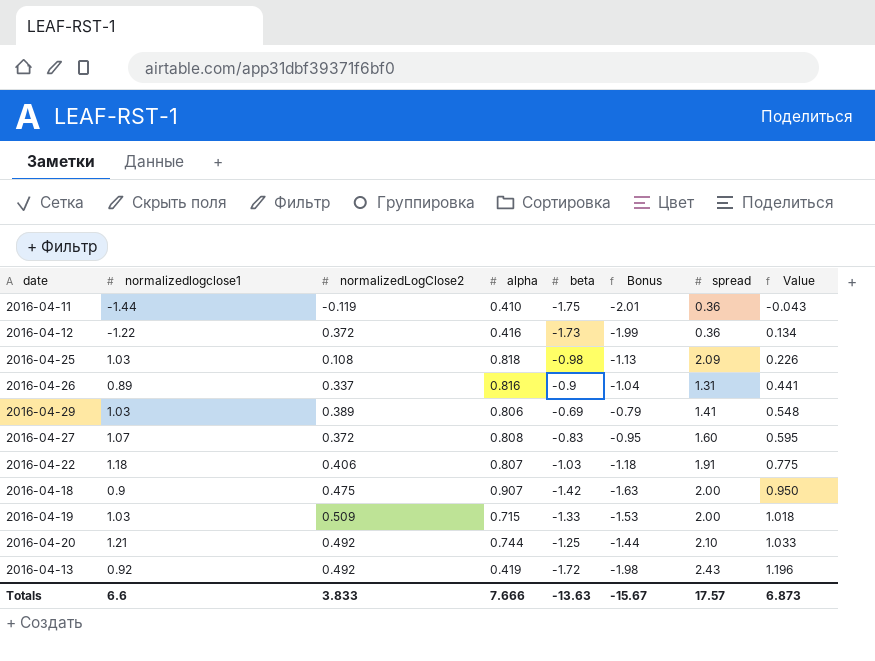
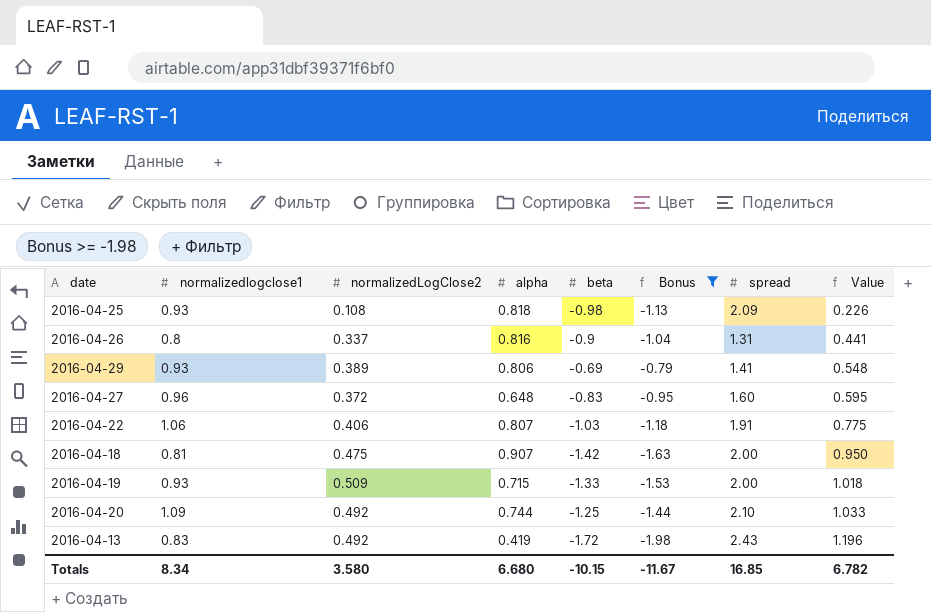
filter: none -> Bonus >= -1.98
2016-04-25 | normalizedlogclose1: 1.03 -> 0.93
2016-04-26 | normalizedlogclose1: 0.89 -> 0.8
2016-04-29 | normalizedlogclose1: 1.03 -> 0.93
2016-04-27 | normalizedlogclose1: 1.07 -> 0.96
2016-04-27 | alpha: 0.808 -> 0.648
2016-04-22 | normalizedlogclose1: 1.18 -> 1.06
2016-04-18 | normalizedlogclose1: 0.9 -> 0.81
2016-04-19 | normalizedlogclose1: 1.03 -> 0.93
2016-04-20 | normalizedlogclose1: 1.21 -> 1.09
2016-04-13 | normalizedlogclose1: 0.92 -> 0.83
Totals | normalizedlogclose1: 6.6 -> 8.34
Totals | normalizedLogClose2: 3.833 -> 3.580
Totals | alpha: 7.666 -> 6.680
Totals | beta: -13.63 -> -10.15
Totals | Bonus: -15.67 -> -11.67
Totals | spread: 17.57 -> 16.85
Totals | Value: 6.873 -> 6.782

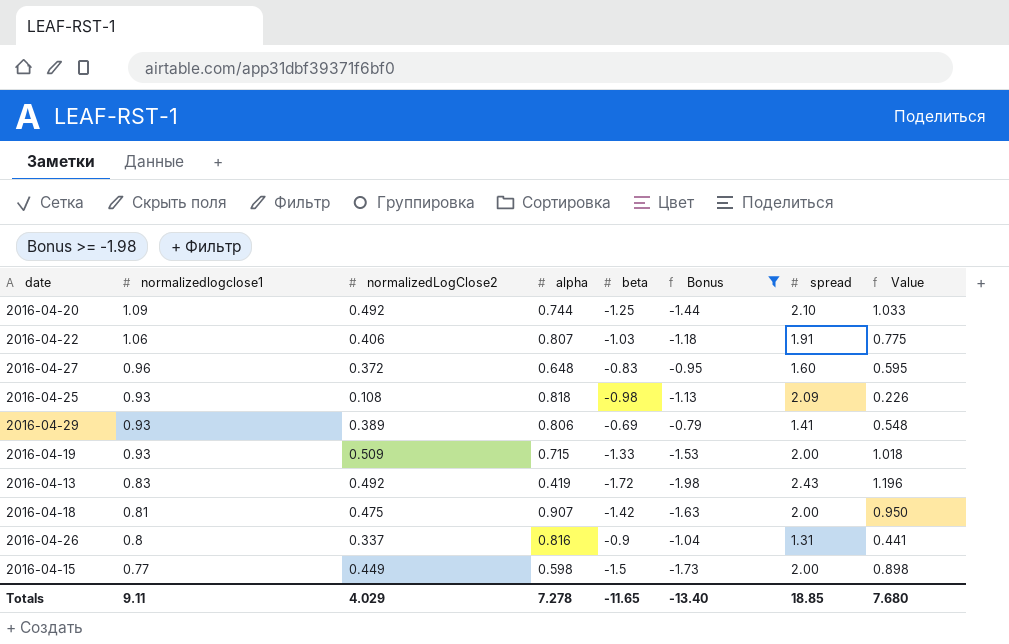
row order: Value ascending -> normalizedlogclose1 descending
row 2016-04-15: none -> 0.77 | 0.449 | 0.598 | -1.5 | -1.73 | 2.00 | 0.898
Totals | normalizedlogclose1: 8.34 -> 9.11
Totals | normalizedLogClose2: 3.580 -> 4.029
Totals | alpha: 6.680 -> 7.278
Totals | beta: -10.15 -> -11.65
Totals | Bonus: -11.67 -> -13.40
Totals | spread: 16.85 -> 18.85
Totals | Value: 6.782 -> 7.680

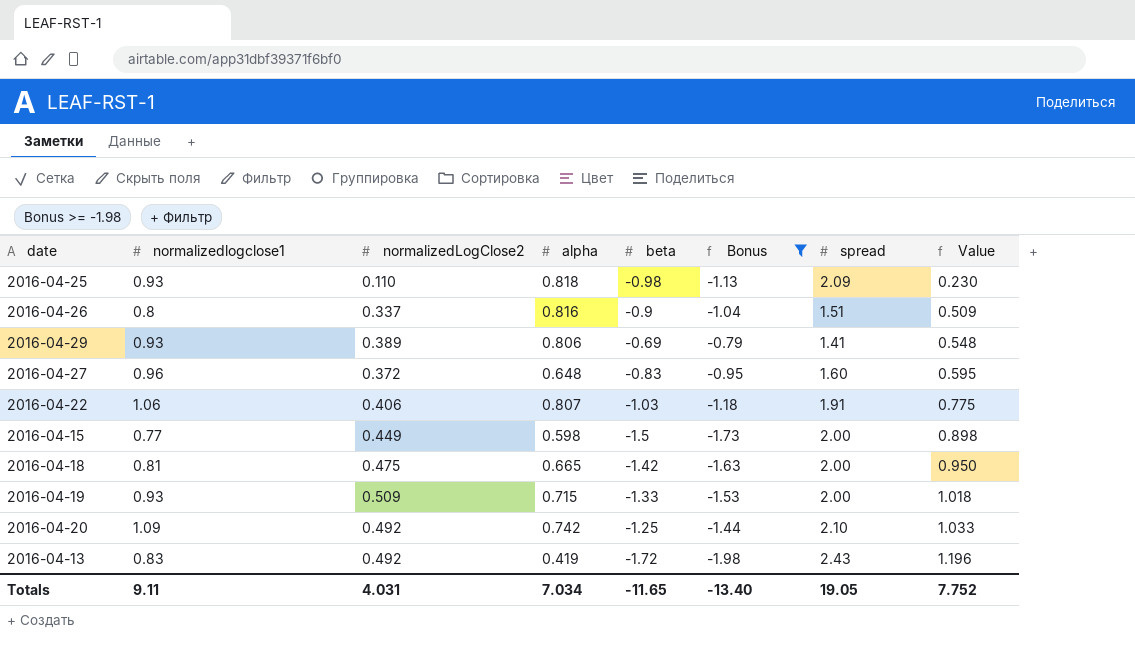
row order: normalizedlogclose1 descending -> Value ascending
2016-04-25 | normalizedLogClose2: 0.108 -> 0.110
2016-04-25 | Value: 0.226 -> 0.230
2016-04-26 | spread: 1.31 -> 1.51
2016-04-26 | Value: 0.441 -> 0.509
2016-04-18 | alpha: 0.907 -> 0.665
2016-04-20 | alpha: 0.744 -> 0.742
Totals | normalizedLogClose2: 4.029 -> 4.031
Totals | alpha: 7.278 -> 7.034
Totals | spread: 18.85 -> 19.05
Totals | Value: 7.680 -> 7.752

